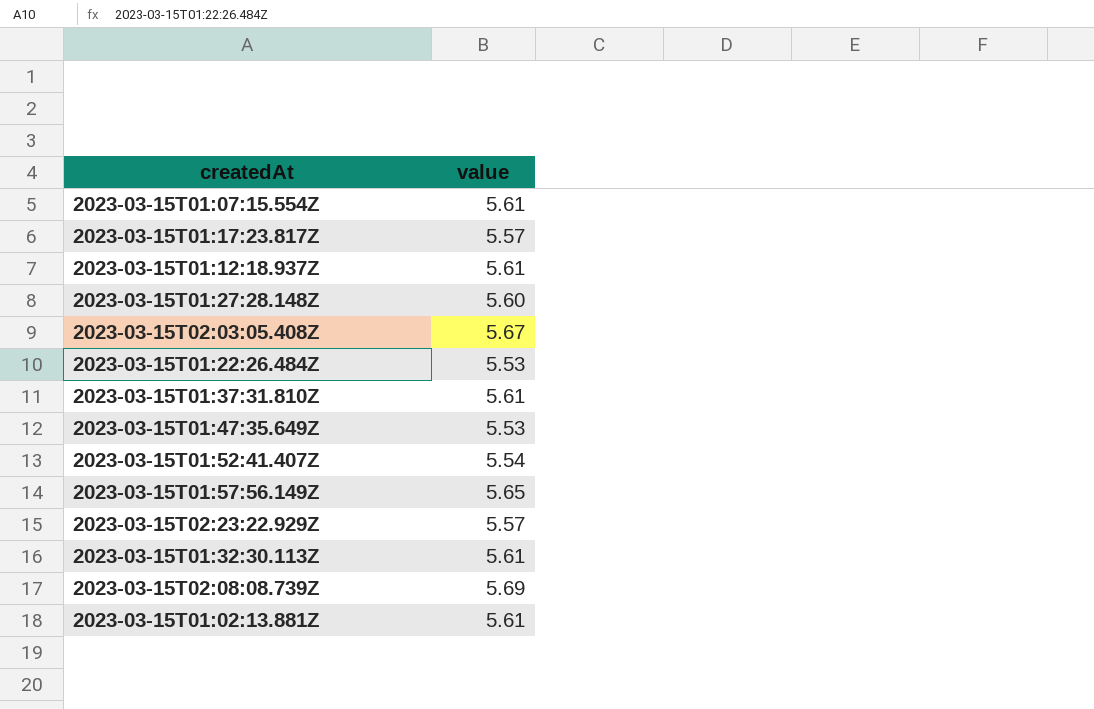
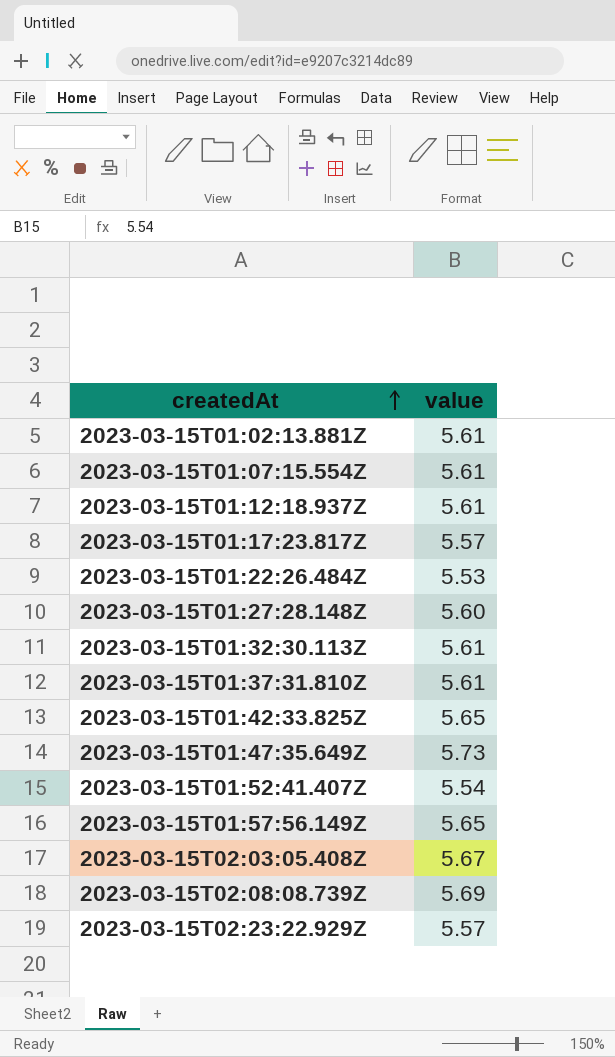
row order: none -> createdAt ascending
row 2023-03-15T01:42:33.825Z: none -> 5.65
2023-03-15T01:47:35.649Z | value: 5.53 -> 5.73

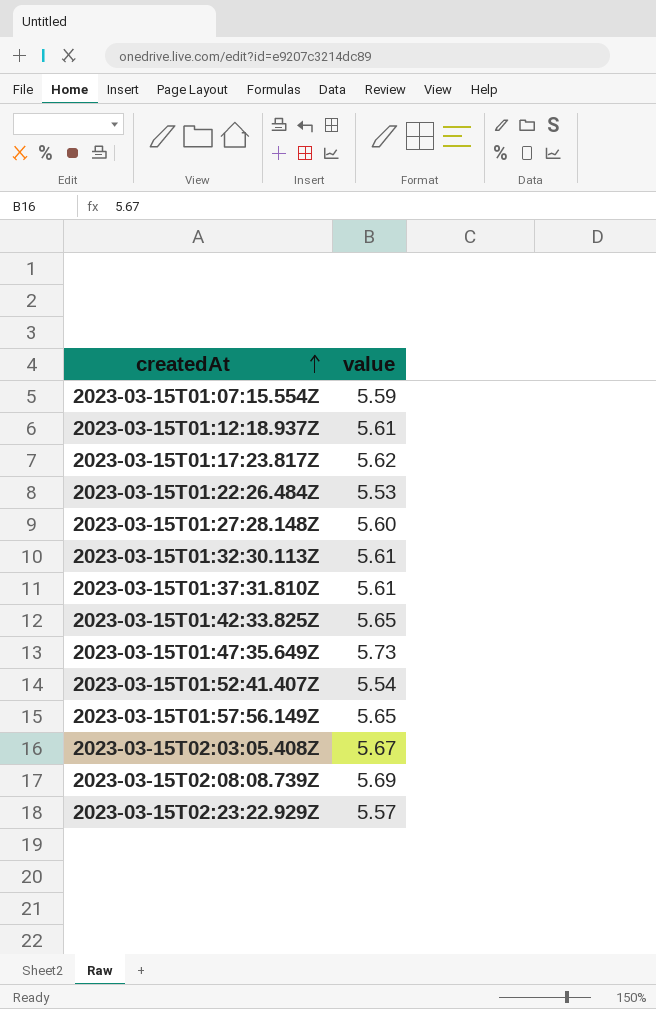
row 2023-03-15T01:02:13.881Z: 5.61 -> none
2023-03-15T01:07:15.554Z | value: 5.61 -> 5.59
2023-03-15T01:17:23.817Z | value: 5.57 -> 5.62

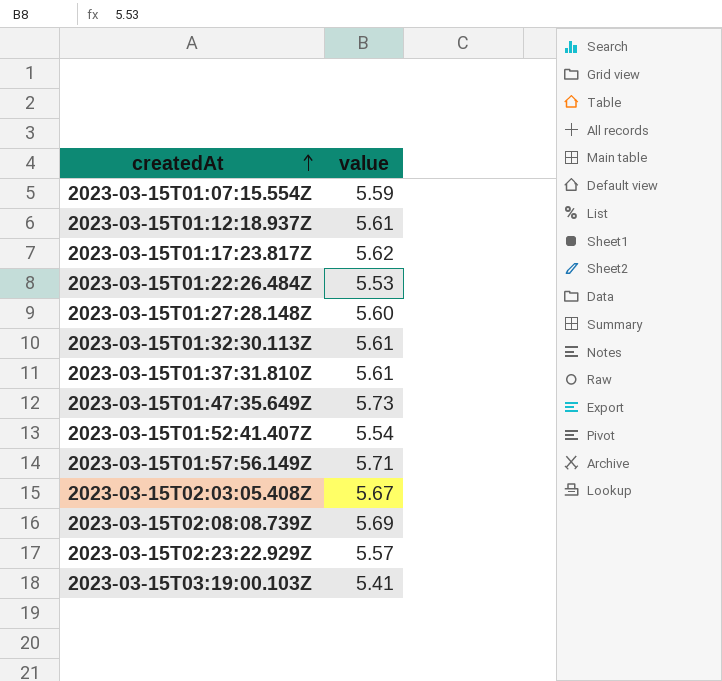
row 2023-03-15T01:42:33.825Z: 5.65 -> none
2023-03-15T01:57:56.149Z | value: 5.65 -> 5.71
row 2023-03-15T03:19:00.103Z: none -> 5.41

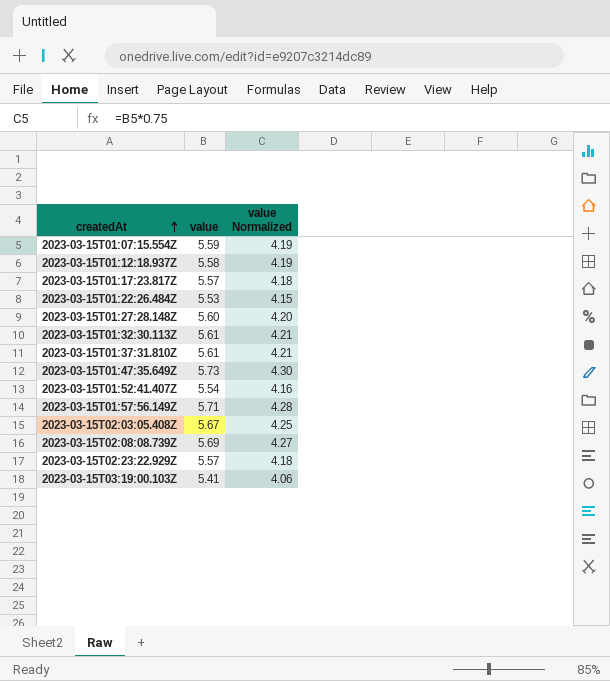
column value Normalized | formula: none -> [value] * 0.75
2023-03-15T01:12:18.937Z | value: 5.61 -> 5.58
2023-03-15T01:17:23.817Z | value: 5.62 -> 5.57

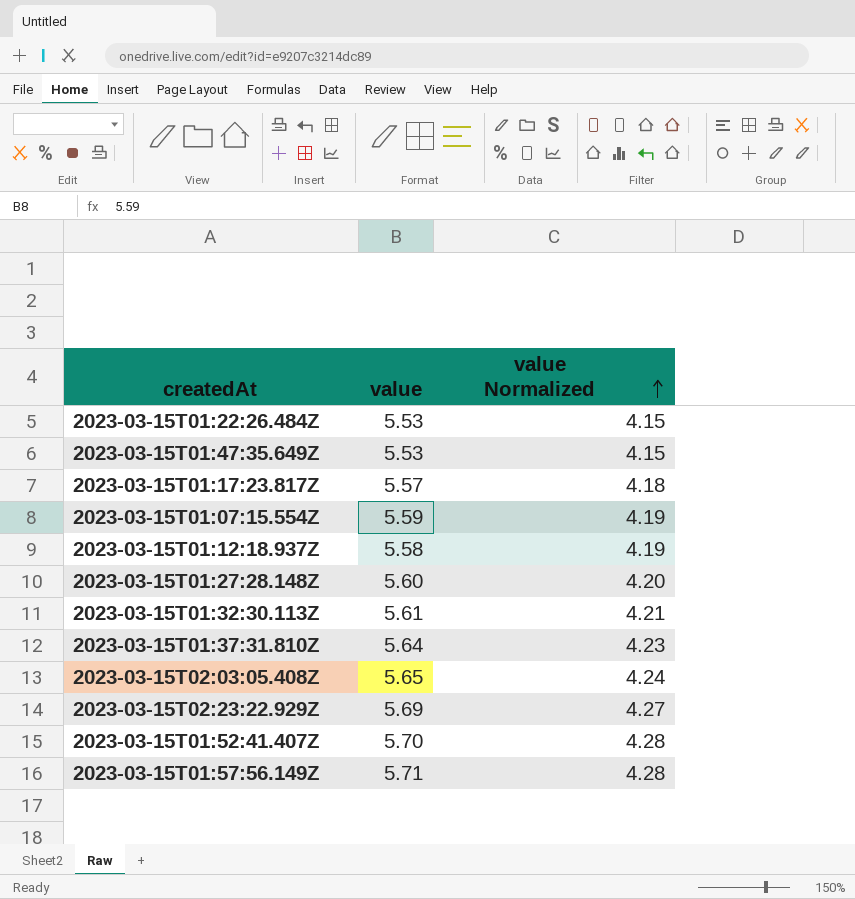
row order: createdAt ascending -> value Normalized ascending
row 2023-03-15T02:08:08.739Z: 5.69 | 4.27 -> none
row 2023-03-15T03:19:00.103Z: 5.41 | 4.06 -> none
2023-03-15T01:47:35.649Z | value: 5.73 -> 5.53
2023-03-15T01:47:35.649Z | value Normalized: 4.30 -> 4.15
2023-03-15T01:37:31.810Z | value: 5.61 -> 5.64
2023-03-15T01:37:31.810Z | value Normalized: 4.21 -> 4.23
2023-03-15T02:03:05.408Z | value: 5.67 -> 5.65
2023-03-15T02:03:05.408Z | value Normalized: 4.25 -> 4.24
2023-03-15T02:23:22.929Z | value: 5.57 -> 5.69
2023-03-15T02:23:22.929Z | value Normalized: 4.18 -> 4.27
2023-03-15T01:52:41.407Z | value: 5.54 -> 5.70
2023-03-15T01:52:41.407Z | value Normalized: 4.16 -> 4.28

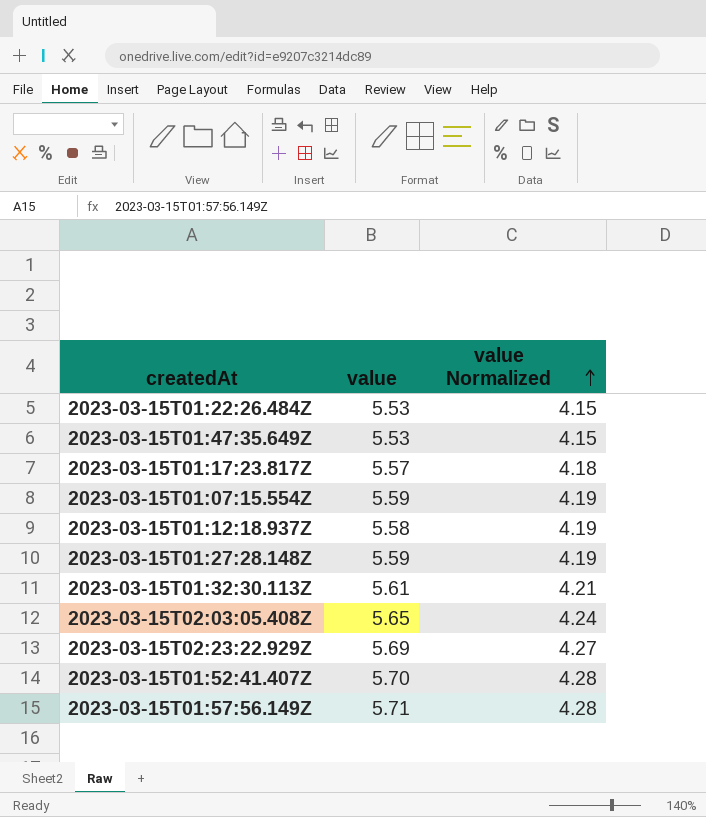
row 2023-03-15T01:37:31.810Z: 5.64 | 4.23 -> none
2023-03-15T01:27:28.148Z | value: 5.60 -> 5.59
2023-03-15T01:27:28.148Z | value Normalized: 4.20 -> 4.19

